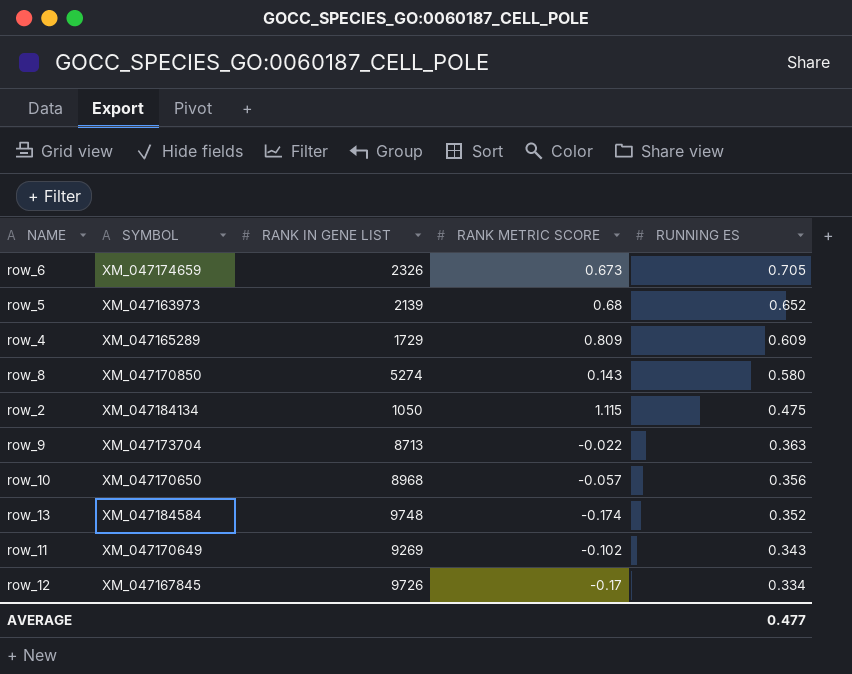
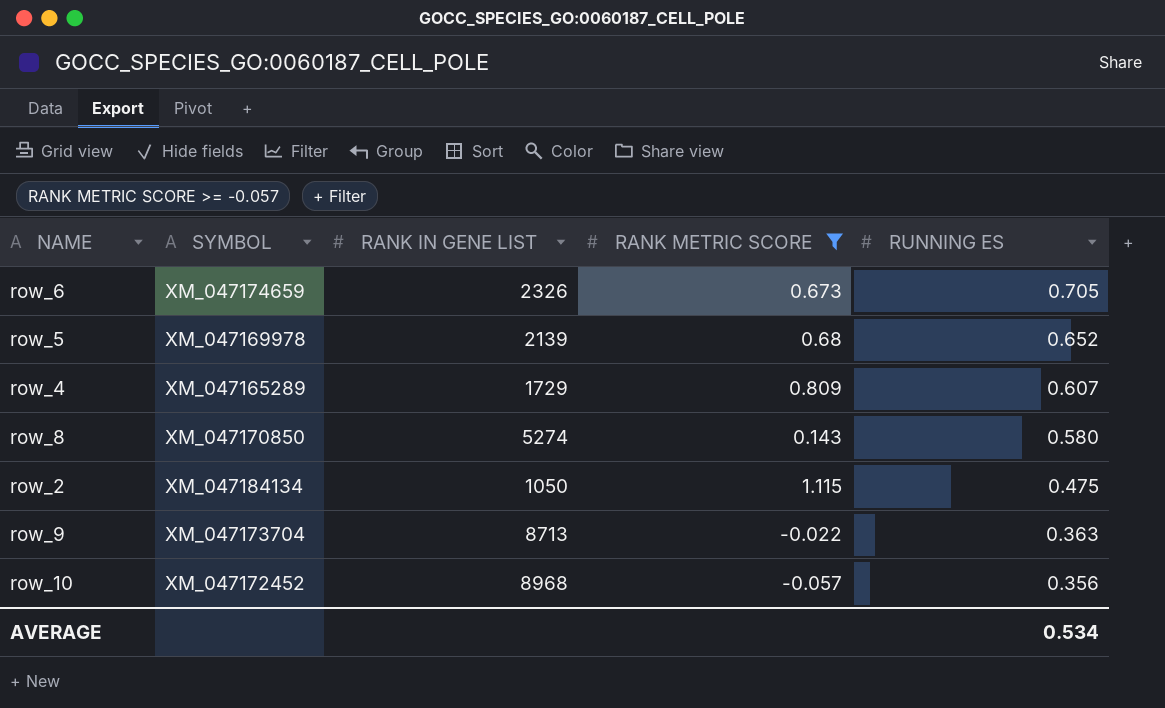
filter: none -> RANK METRIC SCORE >= -0.057
row_5 | SYMBOL: XM_047163973 -> XM_047169978
row_4 | RUNNING ES: 0.609 -> 0.607
row_10 | SYMBOL: XM_047170650 -> XM_047172452
AVERAGE | RUNNING ES: 0.477 -> 0.534

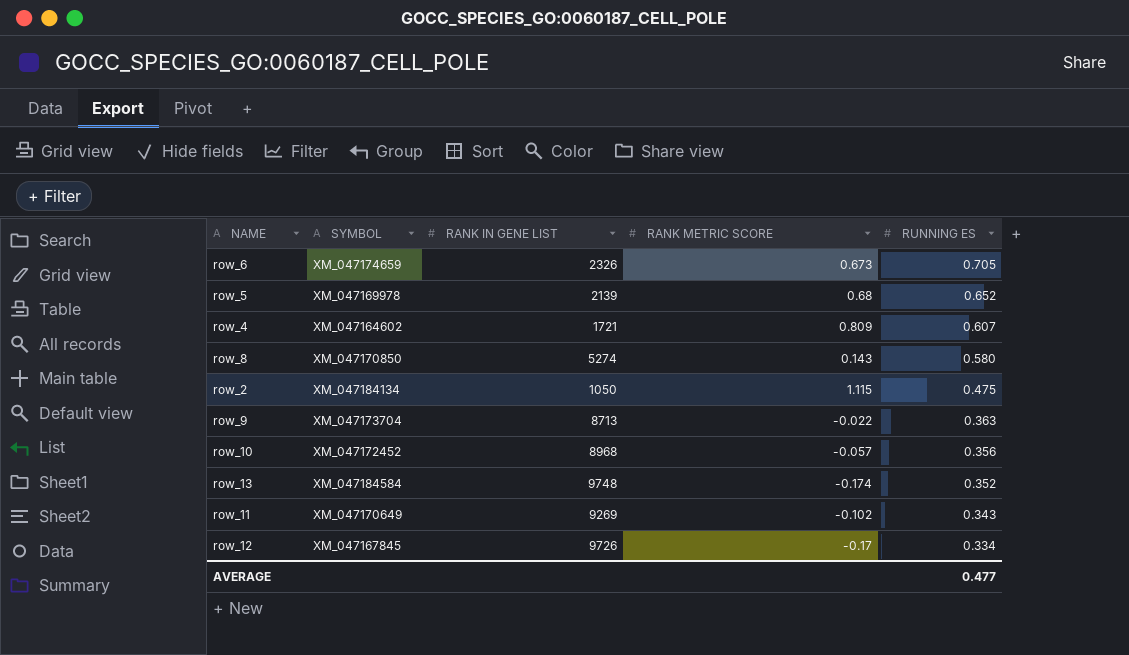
filter: RANK METRIC SCORE >= -0.057 -> none
row_4 | SYMBOL: XM_047165289 -> XM_047164602
row_4 | RANK IN GENE LIST: 1729 -> 1721
AVERAGE | RUNNING ES: 0.534 -> 0.477

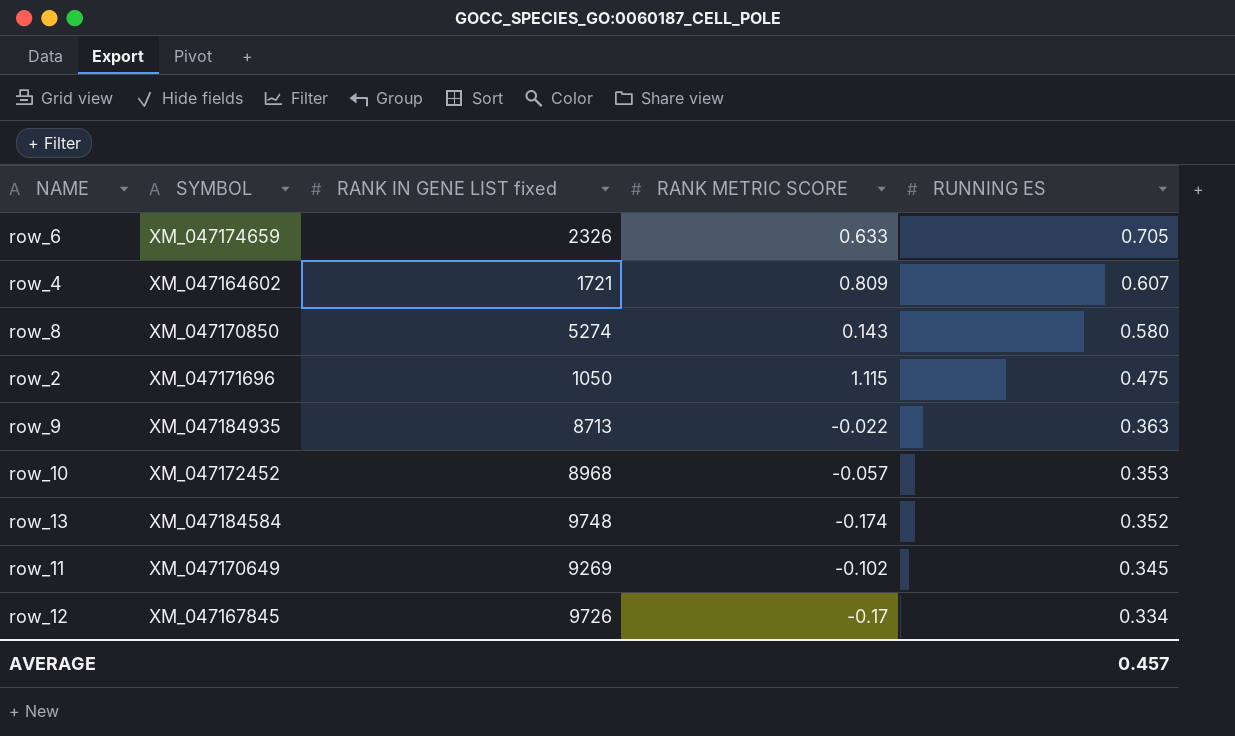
column name: RANK IN GENE LIST -> RANK IN GENE LIST fixed
row row_5: XM_047169978 | 2139 | 0.68 | 0.652 -> none
row_6 | RANK METRIC SCORE: 0.673 -> 0.633
row_2 | SYMBOL: XM_047184134 -> XM_047171696
row_9 | SYMBOL: XM_047173704 -> XM_047184935
row_10 | RUNNING ES: 0.356 -> 0.353
row_11 | RUNNING ES: 0.343 -> 0.345
AVERAGE | RUNNING ES: 0.477 -> 0.457

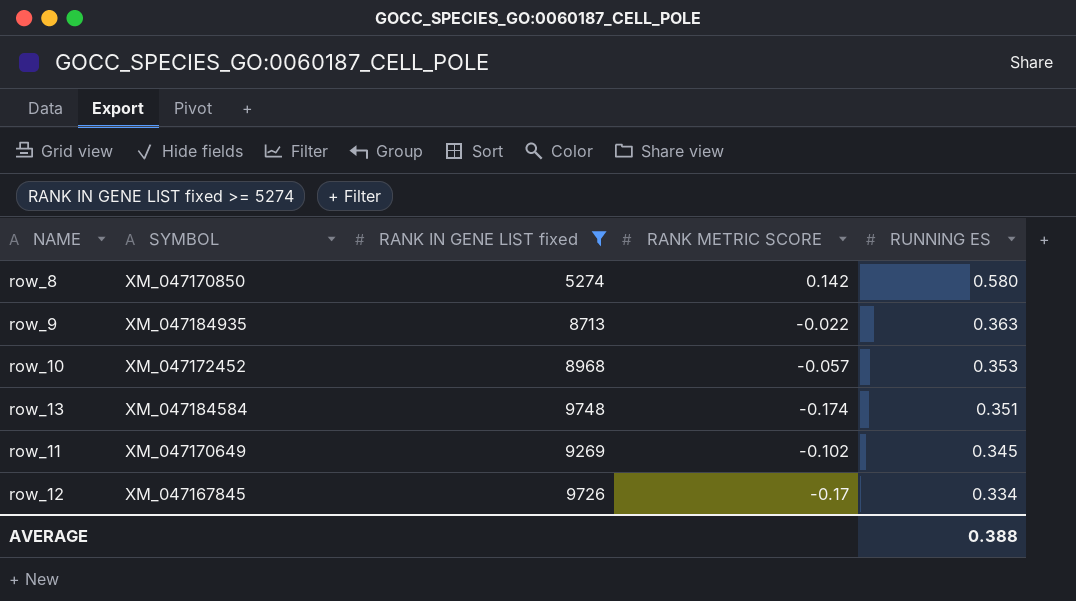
filter: none -> RANK IN GENE LIST fixed >= 5274
row_8 | RANK METRIC SCORE: 0.143 -> 0.142
row_13 | RUNNING ES: 0.352 -> 0.351
AVERAGE | RUNNING ES: 0.457 -> 0.388

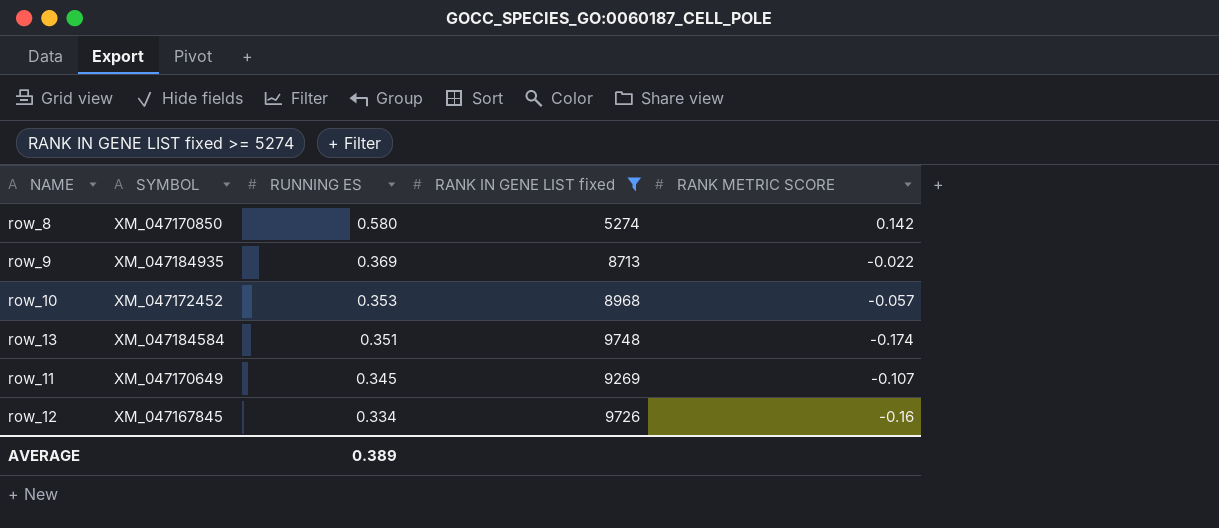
column RUNNING ES | position: 5 -> 3
row_9 | RUNNING ES: 0.363 -> 0.369
row_11 | RANK METRIC SCORE: -0.102 -> -0.107
row_12 | RANK METRIC SCORE: -0.17 -> -0.16
AVERAGE | RUNNING ES: 0.388 -> 0.389

